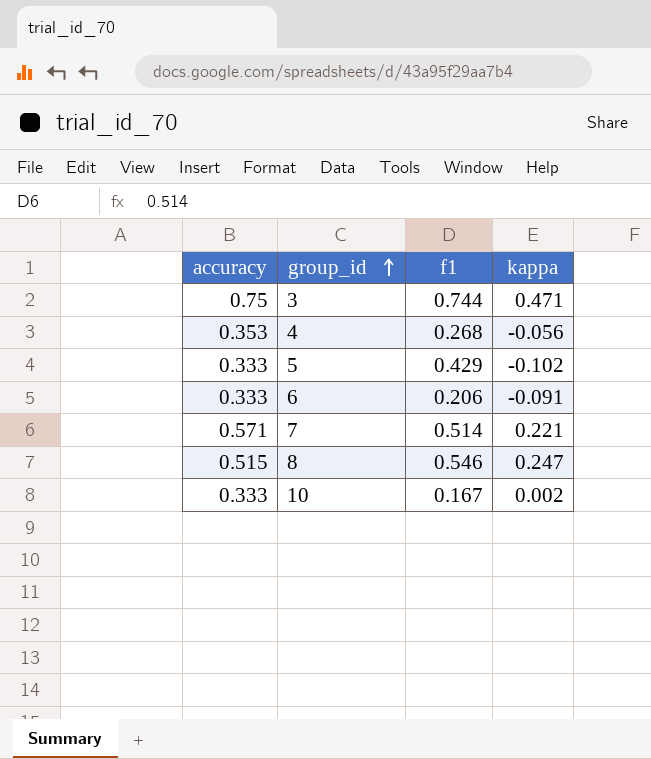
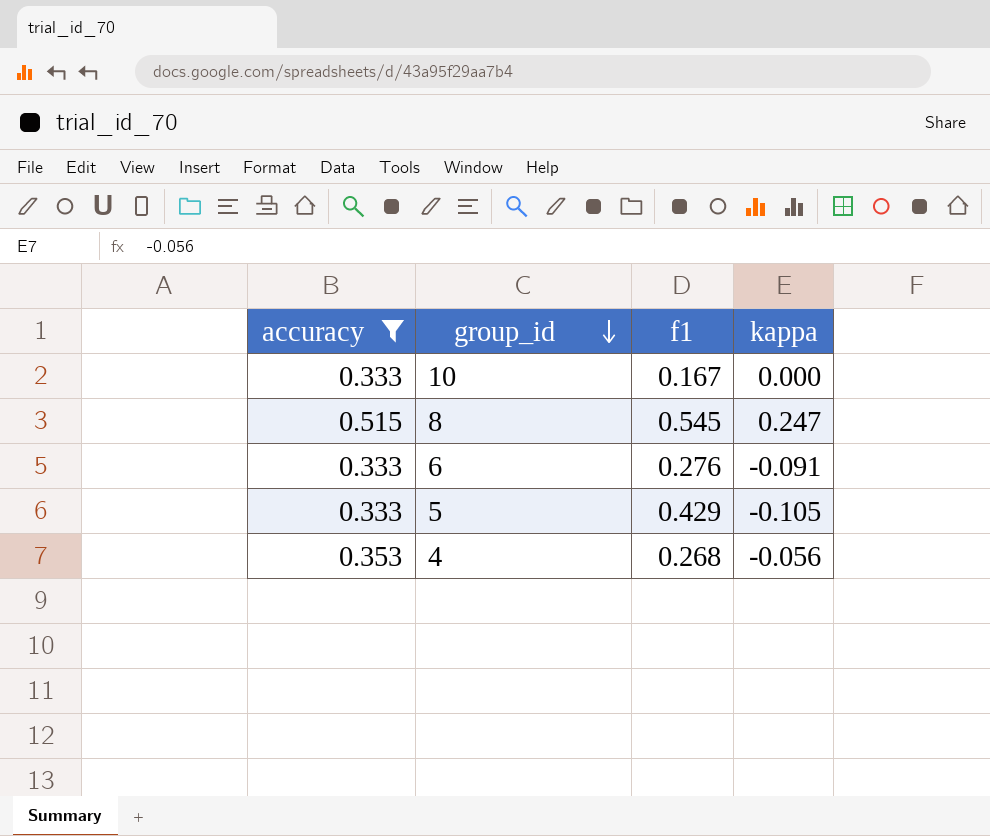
filter: none -> accuracy <= 0.515
row order: group_id ascending -> group_id descending
10 | kappa: 0.002 -> 0.000
8 | f1: 0.546 -> 0.545
6 | f1: 0.206 -> 0.276
5 | kappa: -0.102 -> -0.105

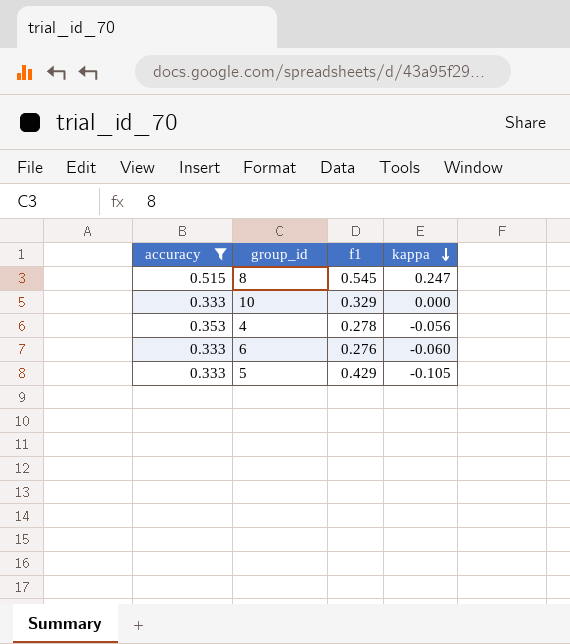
row order: group_id descending -> kappa descending
10 | f1: 0.167 -> 0.329
4 | f1: 0.268 -> 0.278
6 | kappa: -0.091 -> -0.060

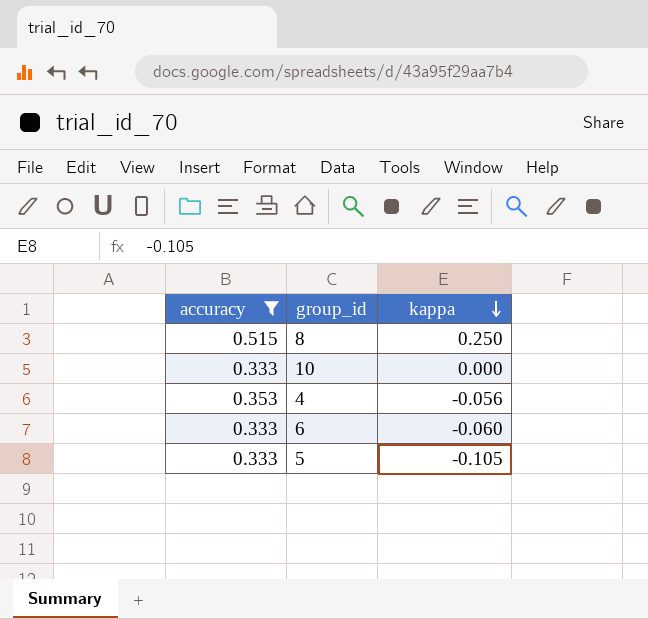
column f1 | position: 3 -> none
8 | kappa: 0.247 -> 0.250

